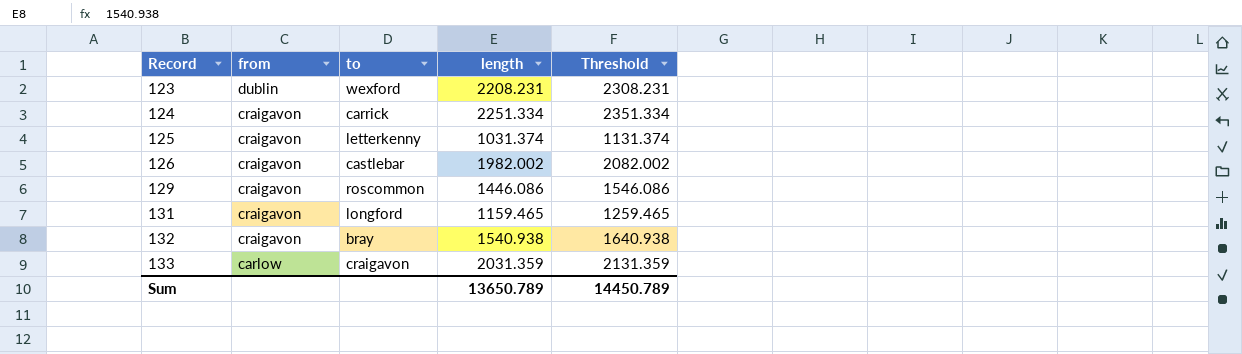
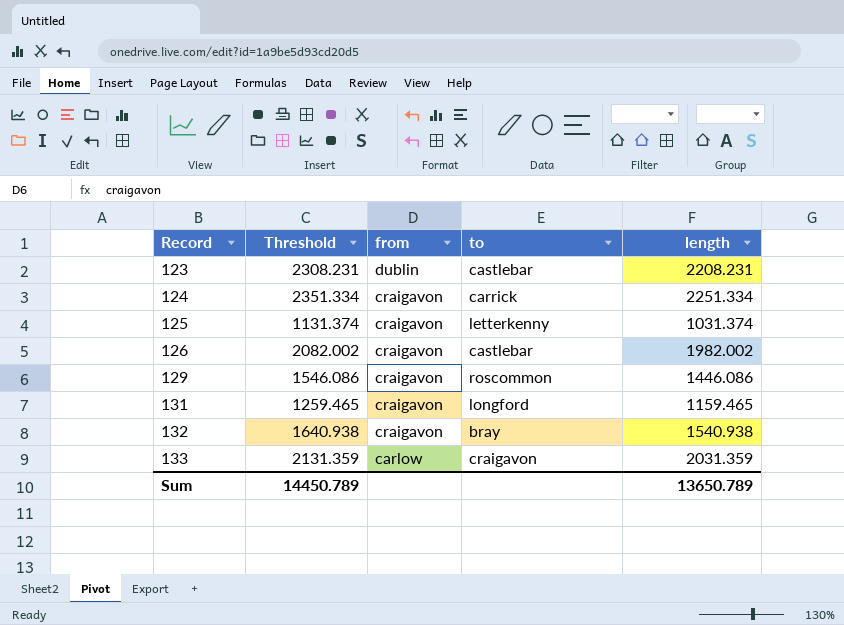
column Threshold | position: 5 -> 2
123 | to: wexford -> castlebar

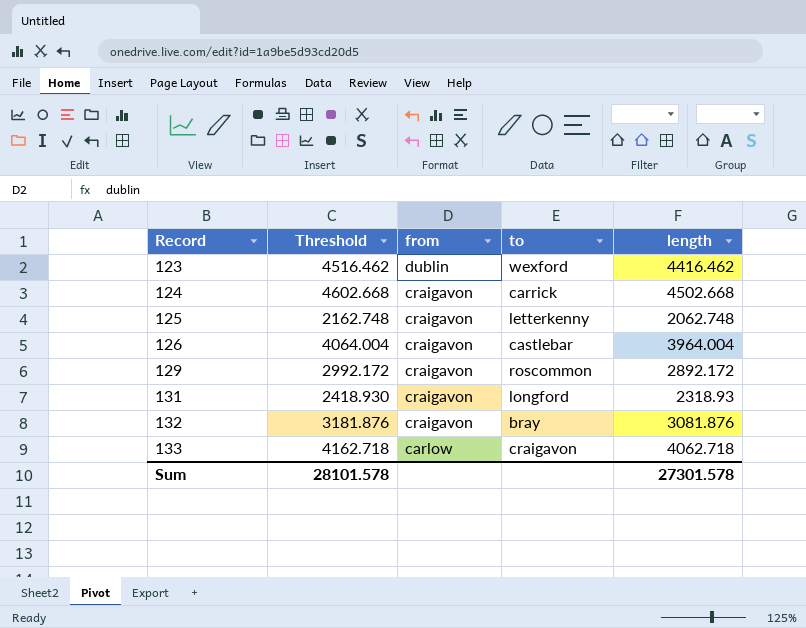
123 | Threshold: 2308.231 -> 4516.462
123 | to: castlebar -> wexford
123 | length: 2208.231 -> 4416.462
124 | Threshold: 2351.334 -> 4602.668
124 | length: 2251.334 -> 4502.668
125 | Threshold: 1131.374 -> 2162.748
125 | length: 1031.374 -> 2062.748
126 | Threshold: 2082.002 -> 4064.004
126 | length: 1982.002 -> 3964.004
129 | Threshold: 1546.086 -> 2992.172
129 | length: 1446.086 -> 2892.172
131 | Threshold: 1259.465 -> 2418.930
131 | length: 1159.465 -> 2318.93
132 | Threshold: 1640.938 -> 3181.876
132 | length: 1540.938 -> 3081.876
133 | Threshold: 2131.359 -> 4162.718
133 | length: 2031.359 -> 4062.718
Sum | Threshold: 14450.789 -> 28101.578
Sum | length: 13650.789 -> 27301.578

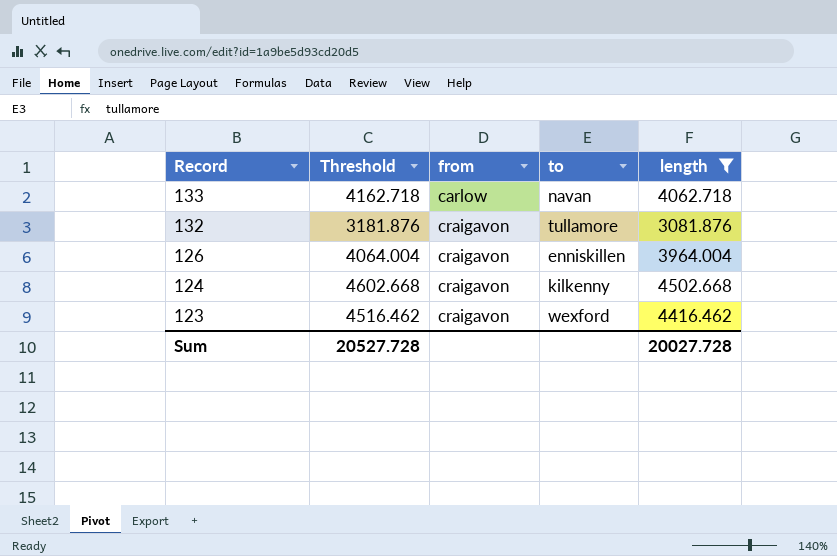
filter: none -> length >= 3081.876
row order: Record ascending -> Record descending
133 | to: craigavon -> navan
132 | to: bray -> tullamore
126 | to: castlebar -> enniskillen
124 | to: carrick -> kilkenny
123 | from: dublin -> craigavon
Sum | Threshold: 28101.578 -> 20527.728
Sum | length: 27301.578 -> 20027.728

